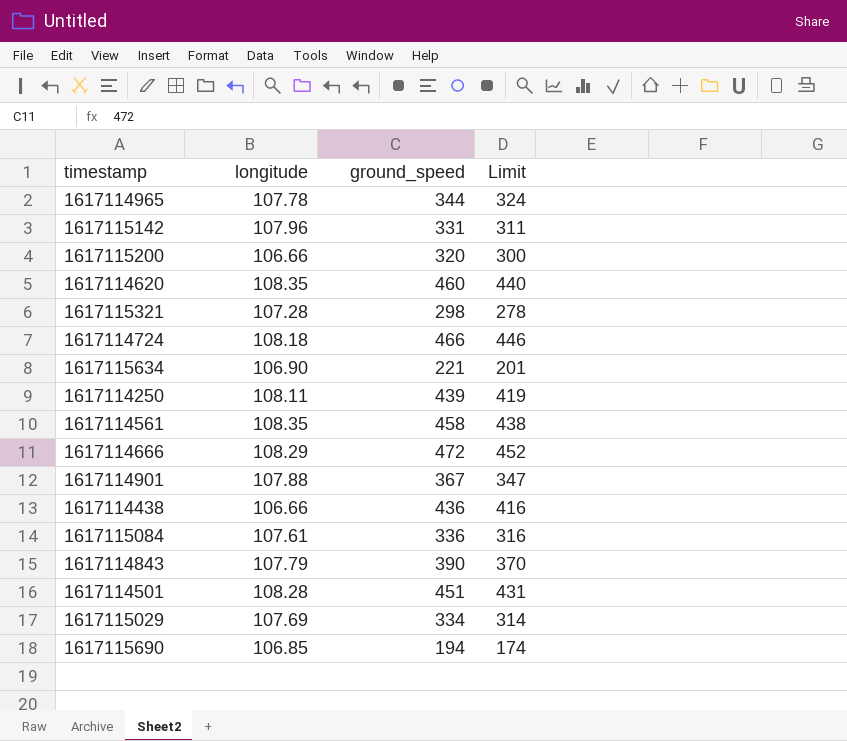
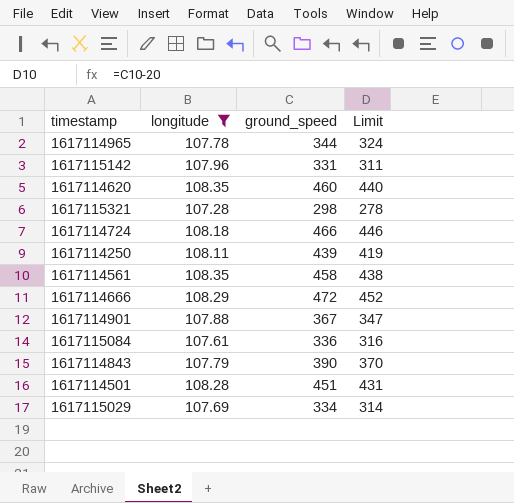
filter: none -> longitude >= 107.28

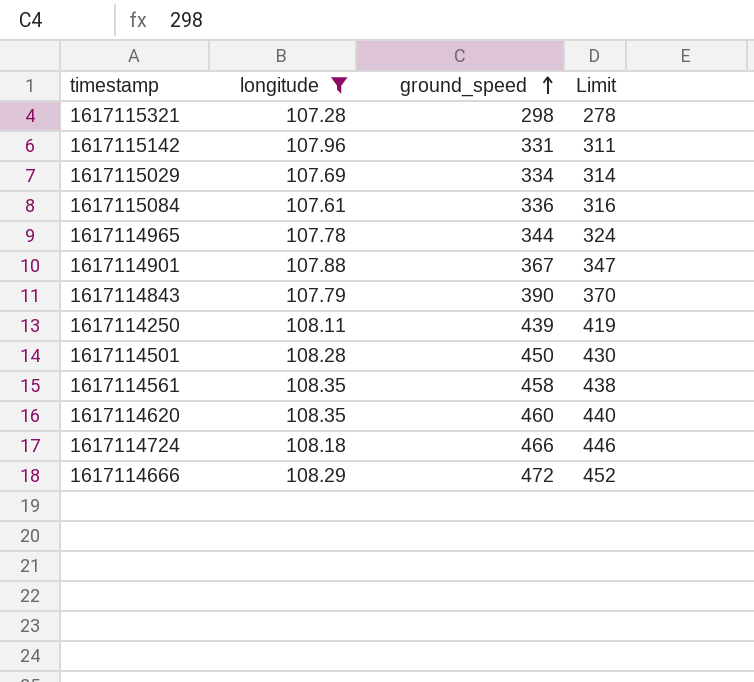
row order: none -> ground_speed ascending
1617114501 | ground_speed: 451 -> 450
1617114501 | Limit: 431 -> 430

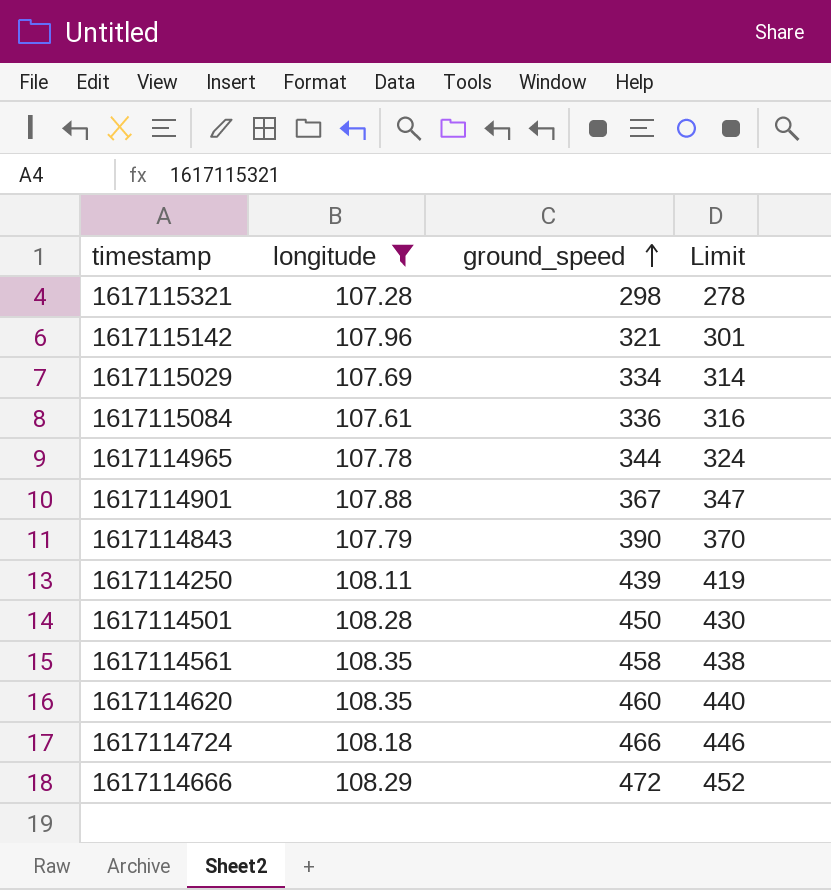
1617115142 | ground_speed: 331 -> 321
1617115142 | Limit: 311 -> 301

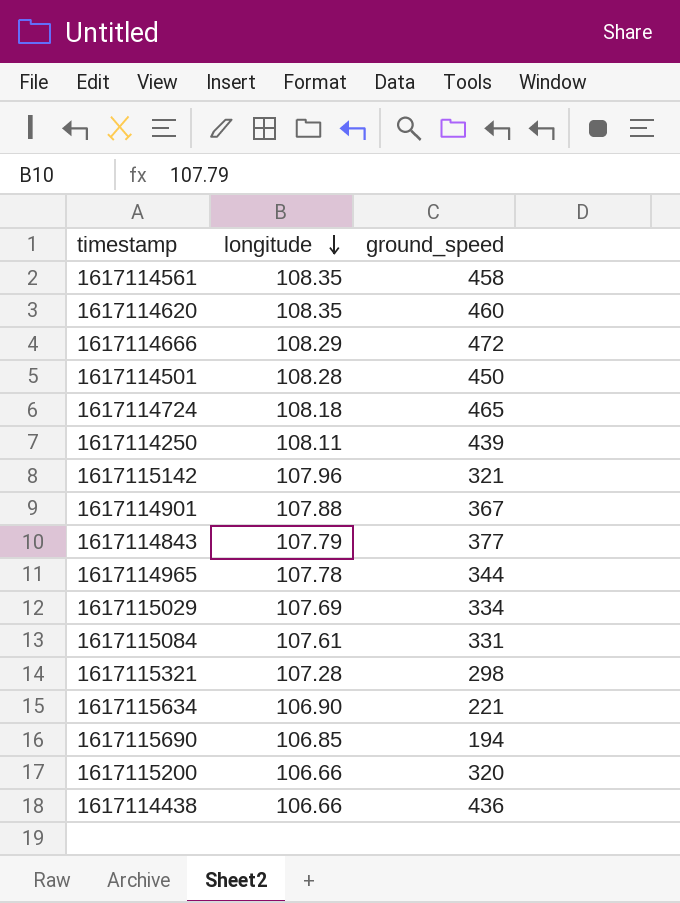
filter: longitude >= 107.28 -> none
row order: ground_speed ascending -> longitude descending
column Limit | formula: [ground_speed] - 20 -> none
1617114724 | ground_speed: 466 -> 465
1617114843 | ground_speed: 390 -> 377
1617115084 | ground_speed: 336 -> 331

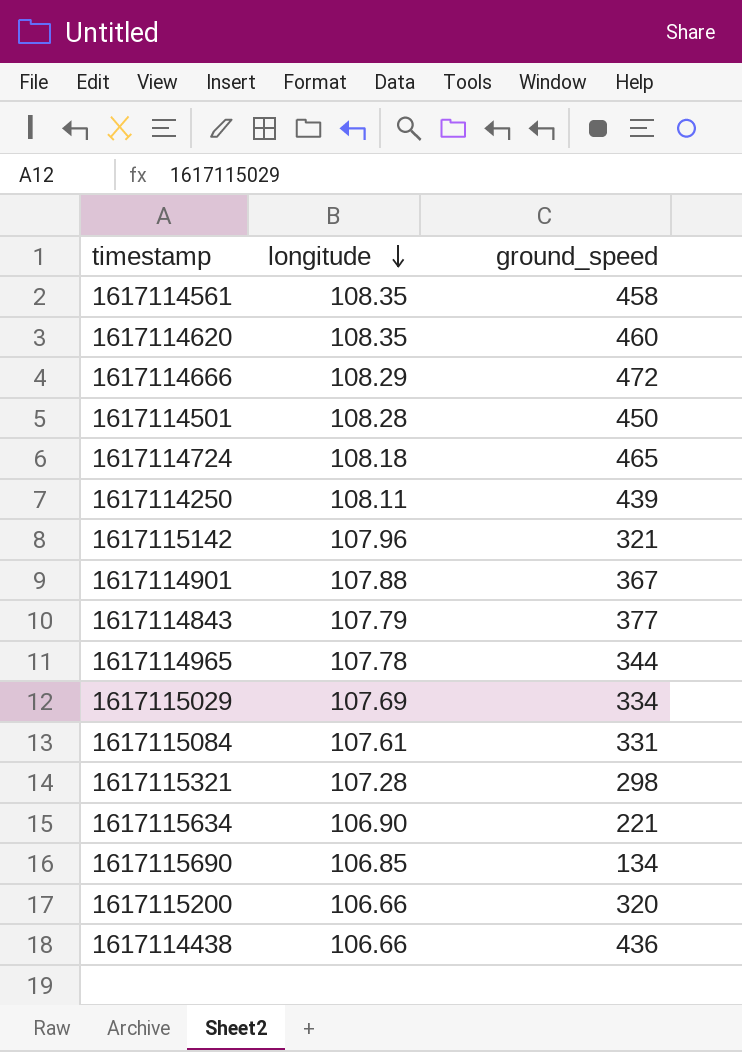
1617115690 | ground_speed: 194 -> 134

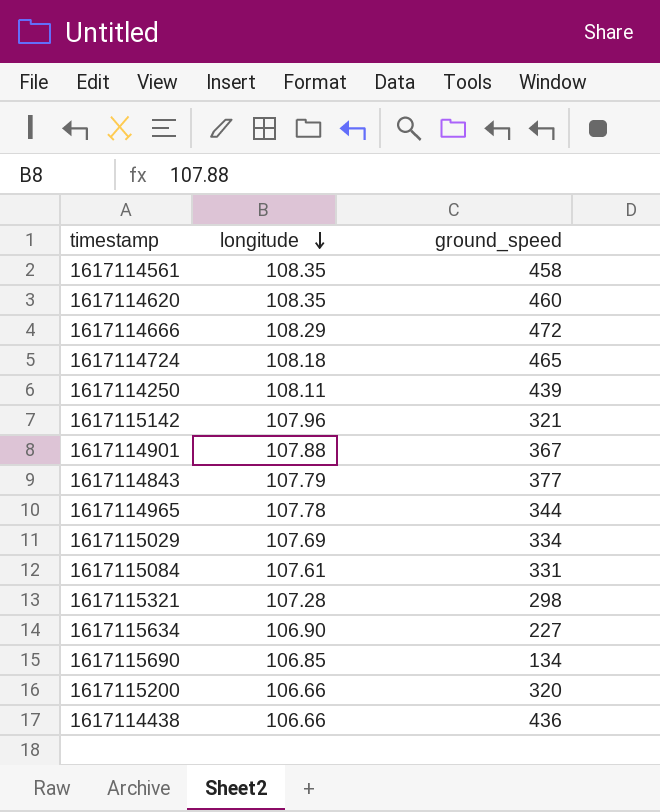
row 1617114501: 108.28 | 450 -> none
1617115634 | ground_speed: 221 -> 227

